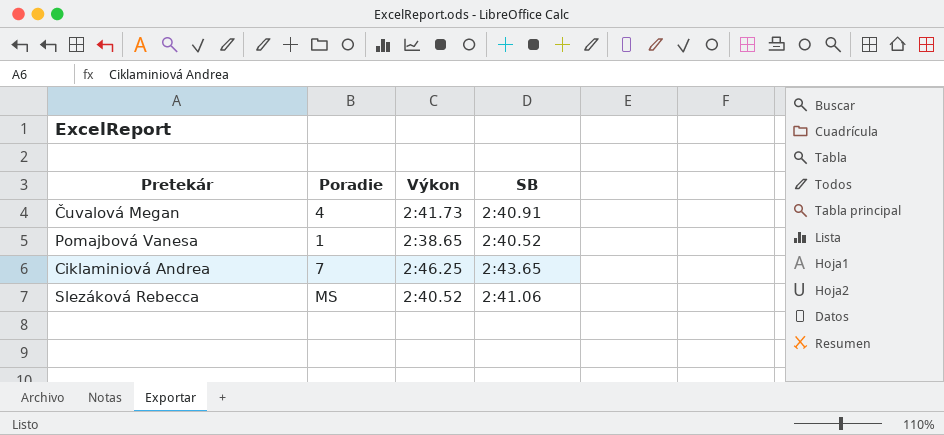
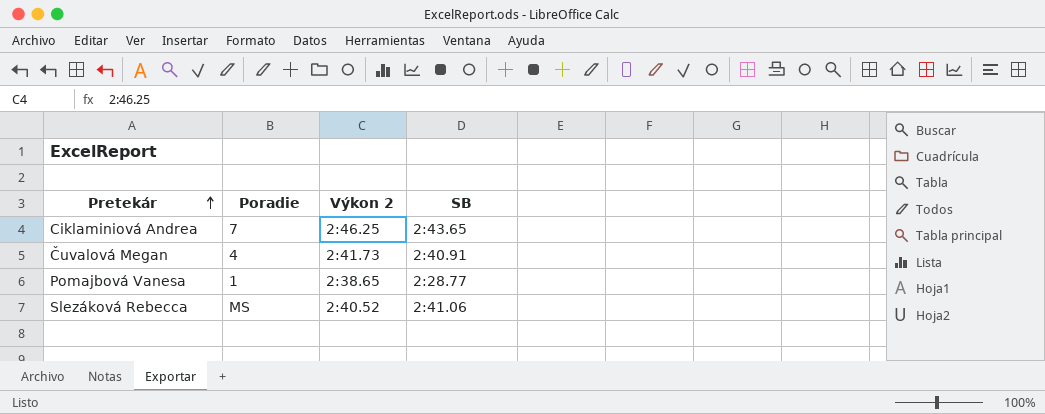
row order: none -> Pretekár ascending
column name: Výkon -> Výkon 2
Pomajbová Vanesa | SB: 2:40.52 -> 2:28.77

